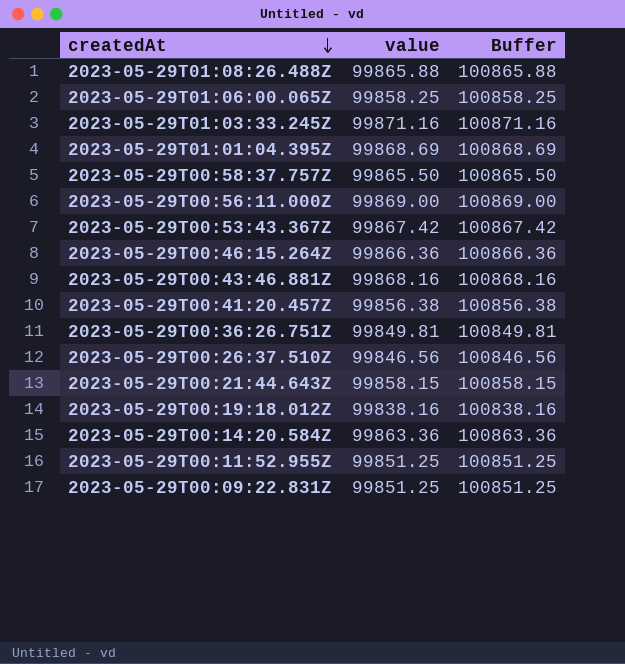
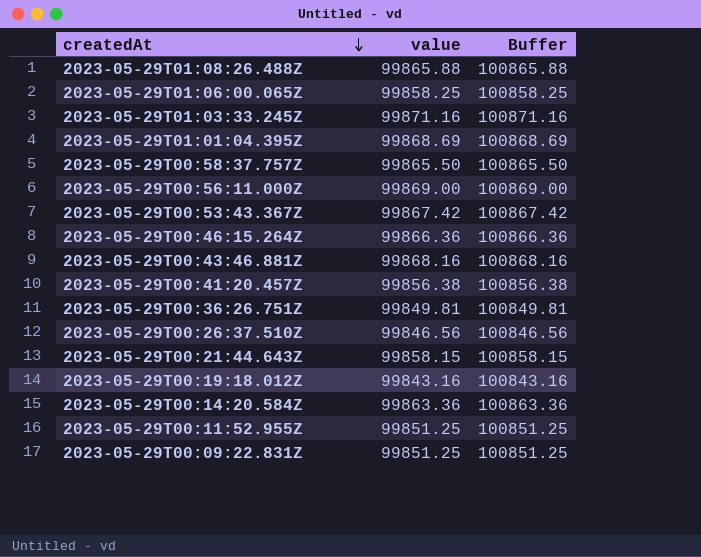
2023-05-29T00:19:18.012Z | value: 99838.16 -> 99843.16
2023-05-29T00:19:18.012Z | Buffer: 100838.16 -> 100843.16

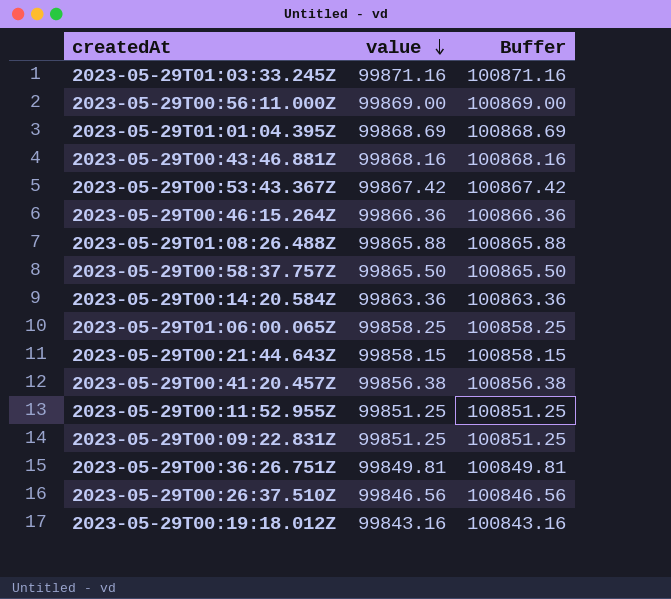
row order: createdAt descending -> value descending

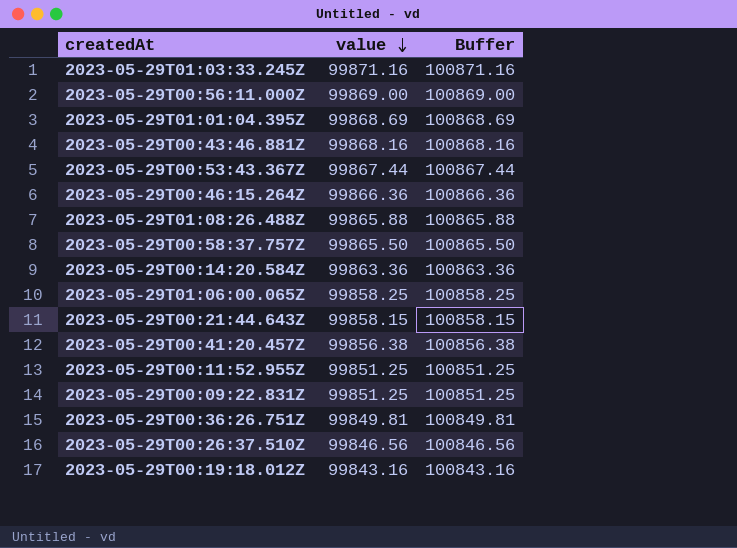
2023-05-29T00:53:43.367Z | value: 99867.42 -> 99867.44
2023-05-29T00:53:43.367Z | Buffer: 100867.42 -> 100867.44

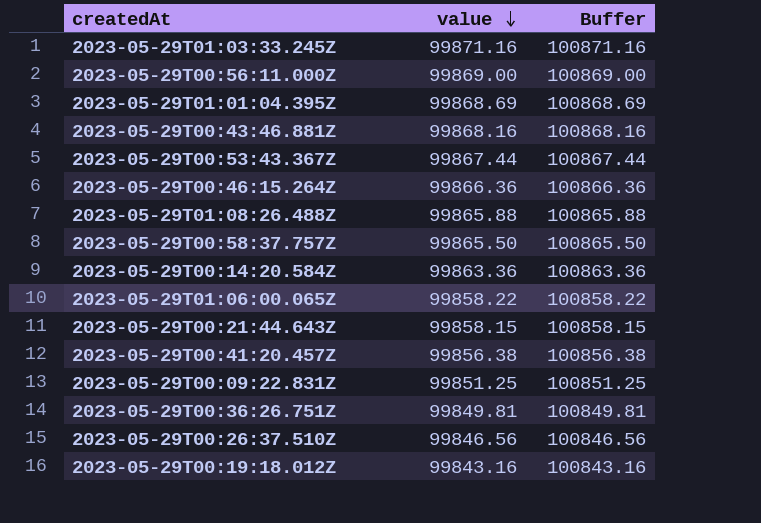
row 2023-05-29T00:11:52.955Z: 99851.25 | 100851.25 -> none
2023-05-29T01:06:00.065Z | value: 99858.25 -> 99858.22
2023-05-29T01:06:00.065Z | Buffer: 100858.25 -> 100858.22

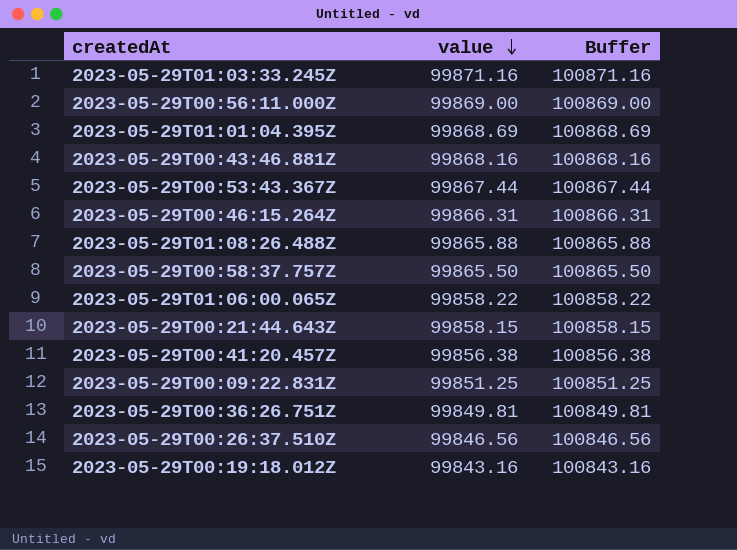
row 2023-05-29T00:14:20.584Z: 99863.36 | 100863.36 -> none
2023-05-29T00:46:15.264Z | value: 99866.36 -> 99866.31
2023-05-29T00:46:15.264Z | Buffer: 100866.36 -> 100866.31

